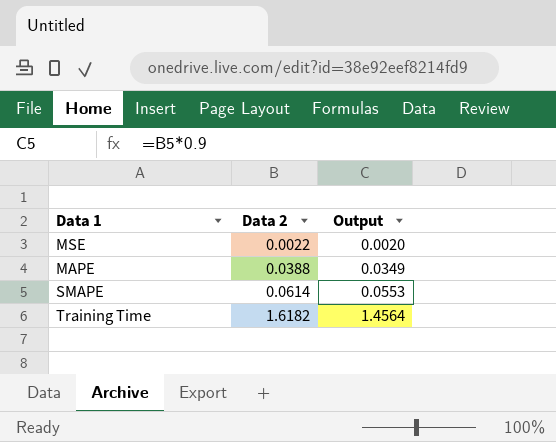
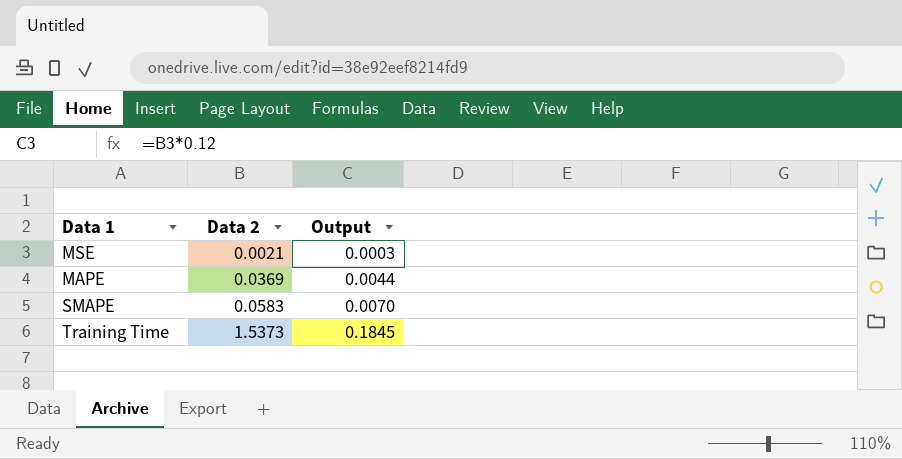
column Output | formula: [Data 2] * 0.9 -> [Data 2] * 0.12
MSE | Data 2: 0.0022 -> 0.0021
MAPE | Data 2: 0.0388 -> 0.0369
SMAPE | Data 2: 0.0614 -> 0.0583
Training Time | Data 2: 1.6182 -> 1.5373

